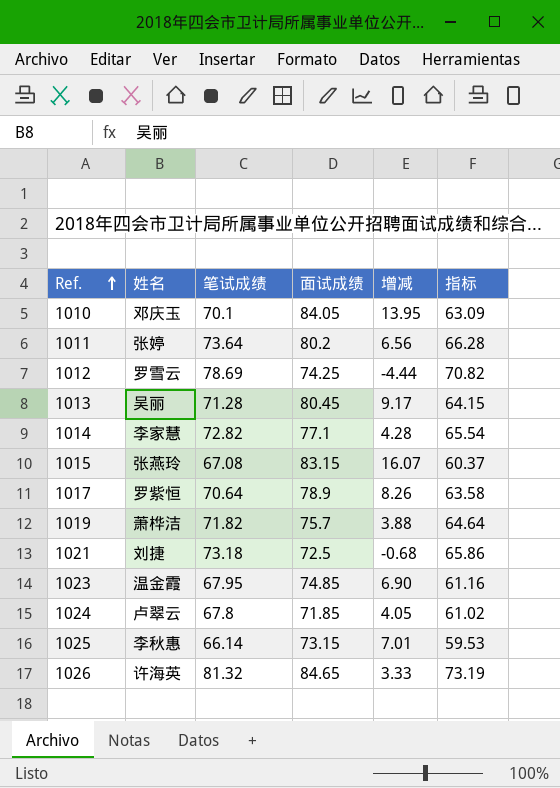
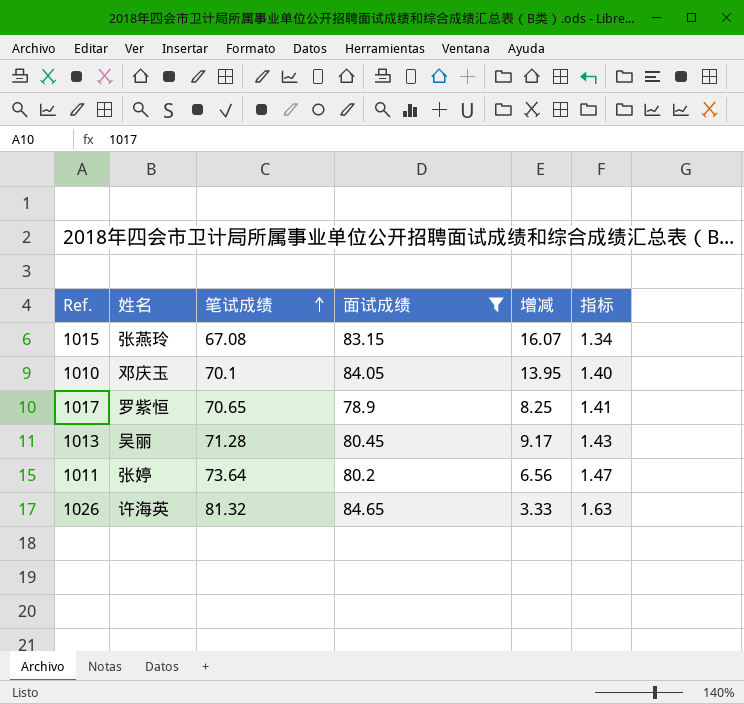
filter: none -> 面试成绩 >= 78.9
row order: Ref. ascending -> 笔试成绩 ascending
column 指标 | formula: [笔试成绩] * 0.9 -> [笔试成绩] * 0.02
1017 | 笔试成绩: 70.64 -> 70.65
1017 | 增减: 8.26 -> 8.25

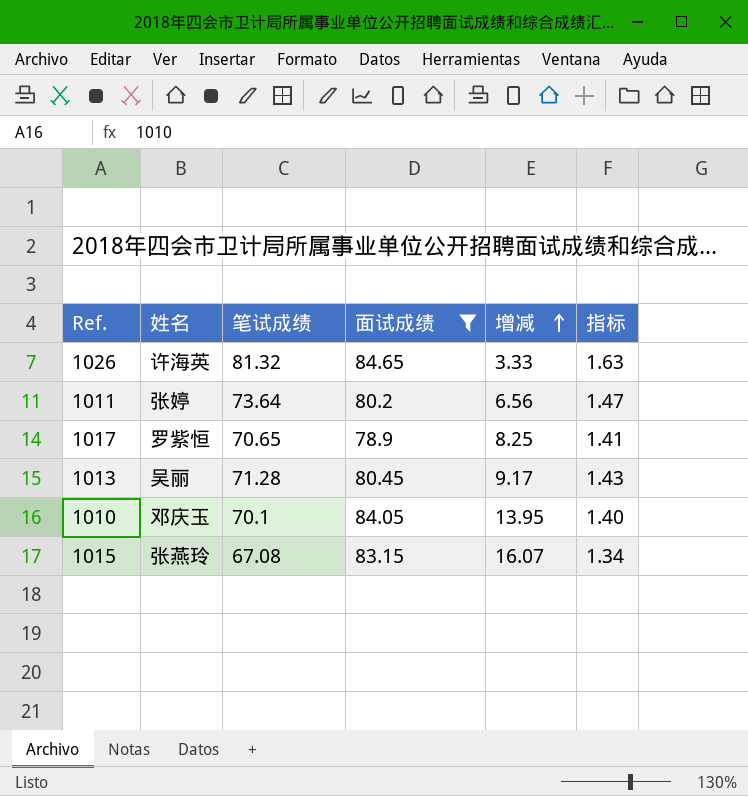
row order: 笔试成绩 ascending -> 增减 ascending

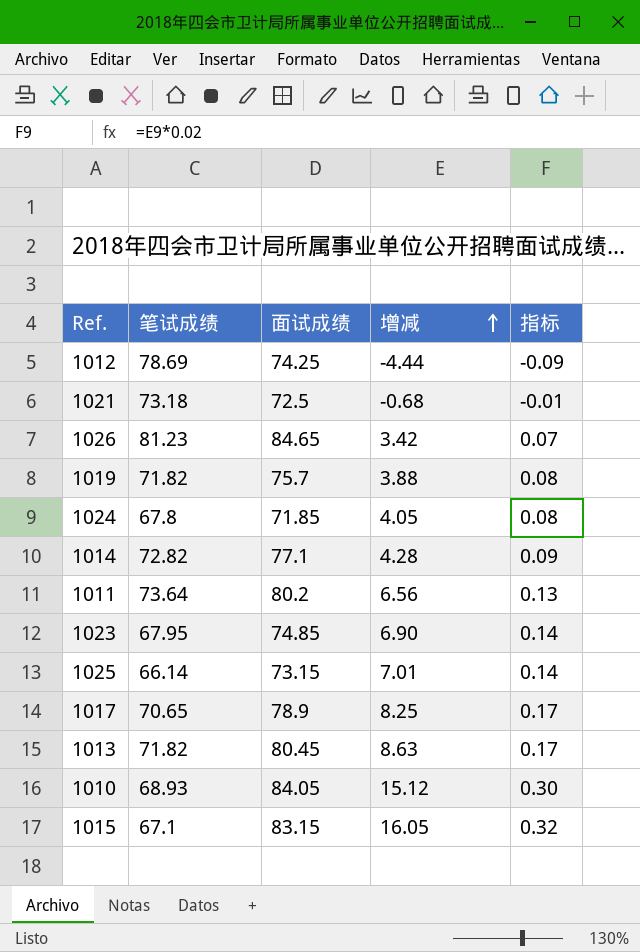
filter: 面试成绩 >= 78.9 -> none
column 姓名 | position: 2 -> none
column 指标 | formula: [笔试成绩] * 0.02 -> [增减] * 0.02
1026 | 笔试成绩: 81.32 -> 81.23
1026 | 增减: 3.33 -> 3.42
1013 | 笔试成绩: 71.28 -> 71.82
1013 | 增减: 9.17 -> 8.63
1010 | 笔试成绩: 70.1 -> 68.93
1010 | 增减: 13.95 -> 15.12
1015 | 笔试成绩: 67.08 -> 67.1
1015 | 增减: 16.07 -> 16.05

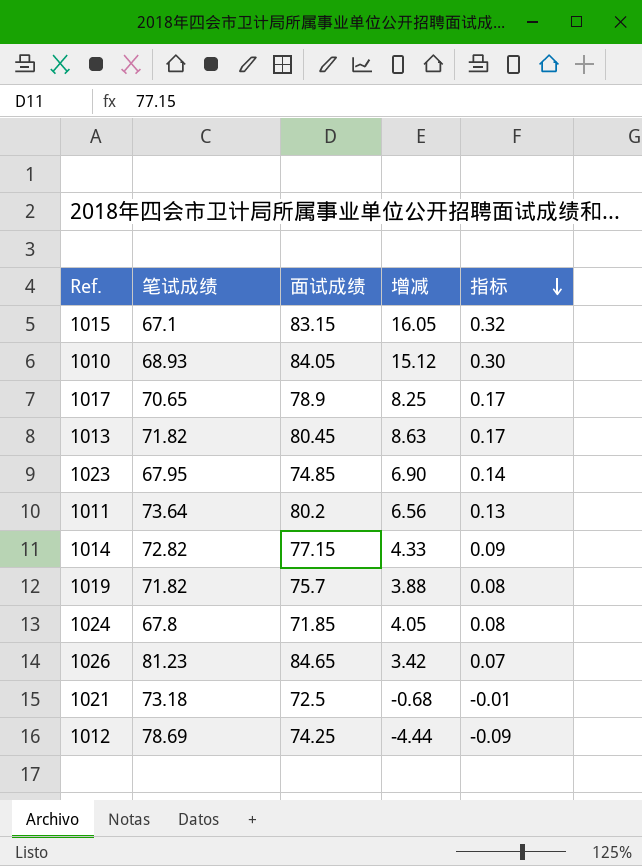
row order: 增减 ascending -> 指标 descending
row 1025: 66.14 | 73.15 | 7.01 | 0.14 -> none
1014 | 面试成绩: 77.1 -> 77.15
1014 | 增减: 4.28 -> 4.33

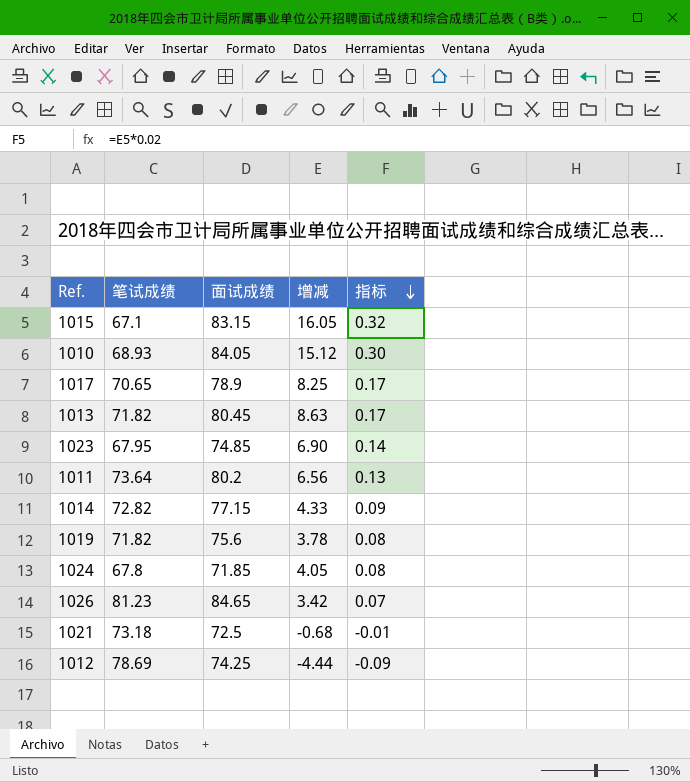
1019 | 面试成绩: 75.7 -> 75.6
1019 | 增减: 3.88 -> 3.78

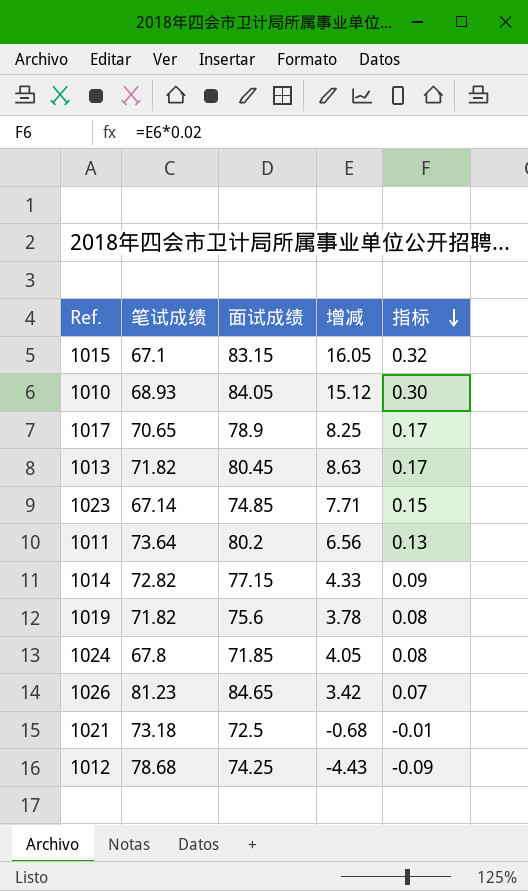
1023 | 笔试成绩: 67.95 -> 67.14
1023 | 增减: 6.90 -> 7.71
1023 | 指标: 0.14 -> 0.15
1012 | 笔试成绩: 78.69 -> 78.68
1012 | 增减: -4.44 -> -4.43

